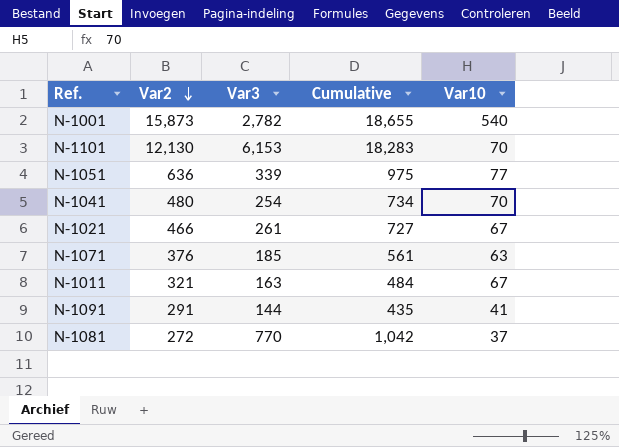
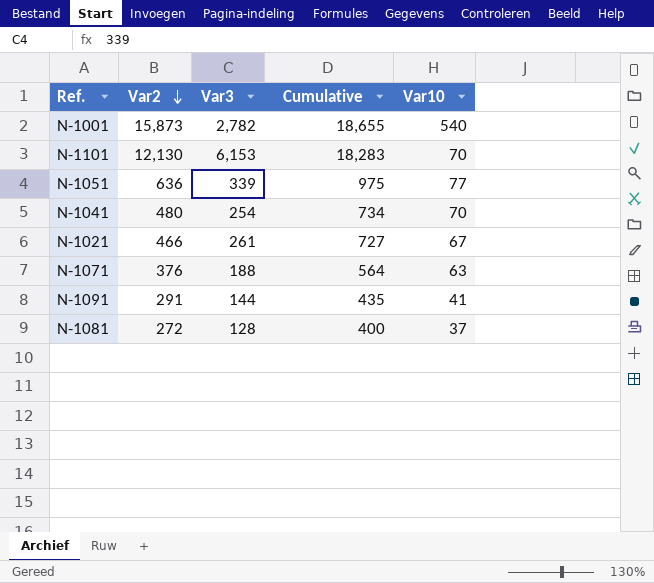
row N-1011: 321 | 163 | 484 | 67 -> none
N-1071 | Var3: 185 -> 188
N-1071 | Cumulative: 561 -> 564
N-1081 | Var3: 770 -> 128
N-1081 | Cumulative: 1,042 -> 400

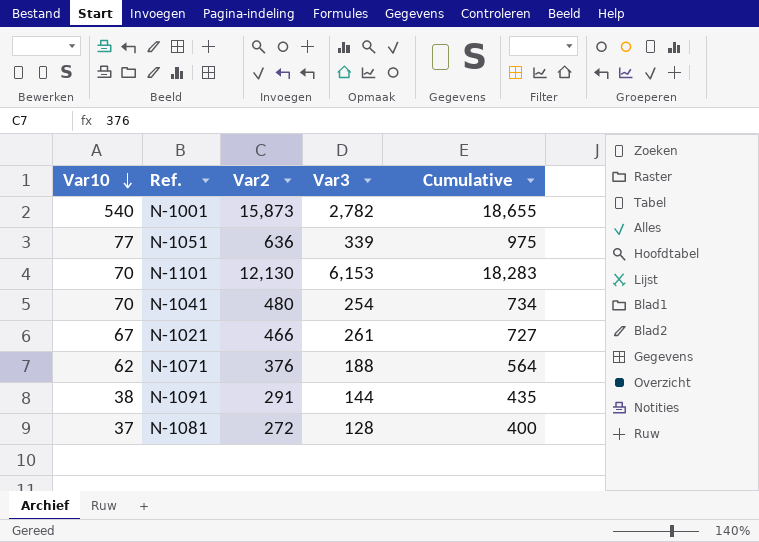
row order: Var2 descending -> Var10 descending
column Var10 | position: 5 -> 1
N-1071 | Var10: 63 -> 62
N-1091 | Var10: 41 -> 38

